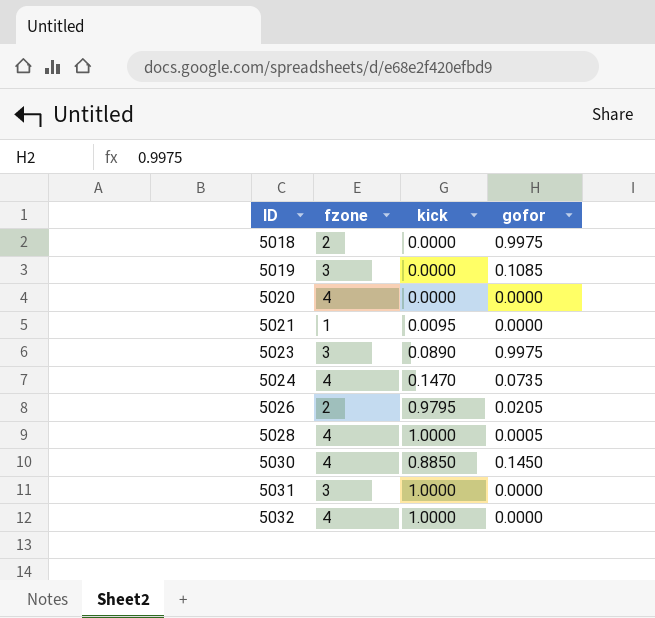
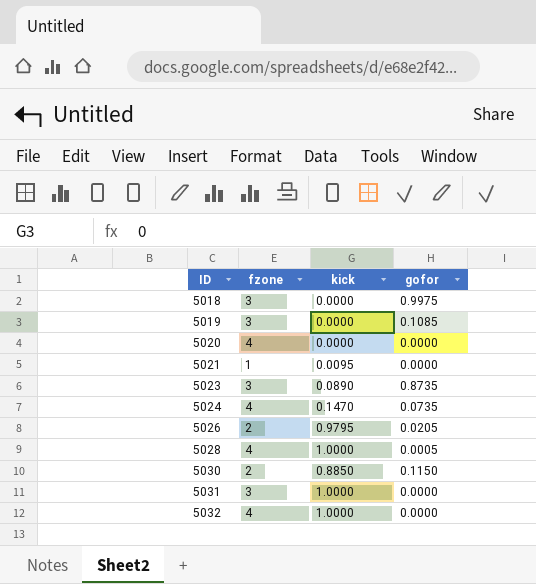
5018 | fzone: 2 -> 3
5023 | gofor: 0.9975 -> 0.8735
5030 | fzone: 4 -> 2
5030 | gofor: 0.1450 -> 0.1150

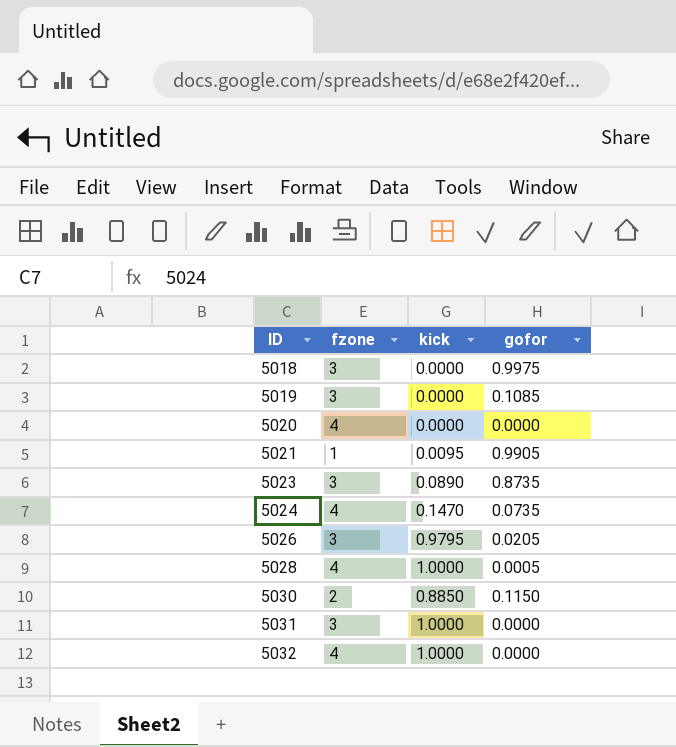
5021 | gofor: 0.0000 -> 0.9905
5026 | fzone: 2 -> 3

